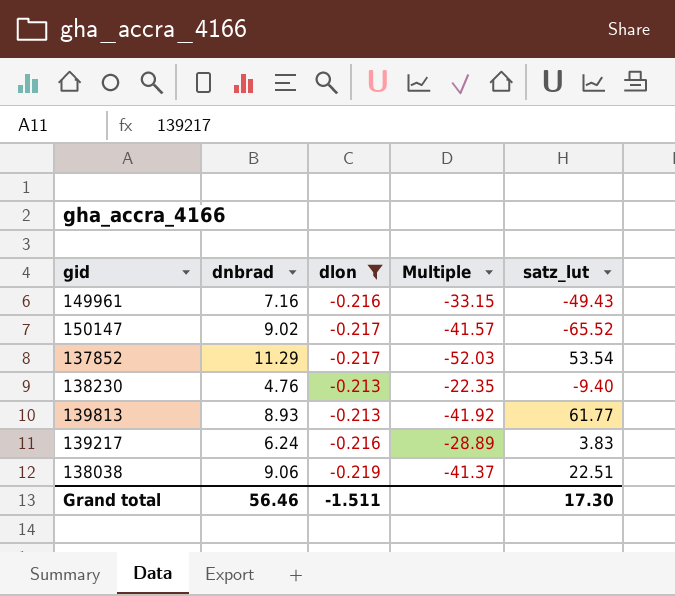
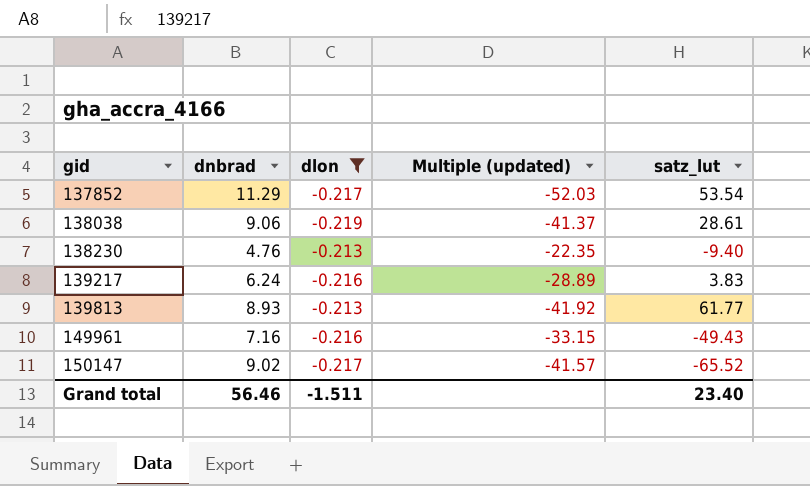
row order: none -> gid ascending
column name: Multiple -> Multiple (updated)
138038 | satz_lut: 22.51 -> 28.61
Grand total | satz_lut: 17.30 -> 23.40

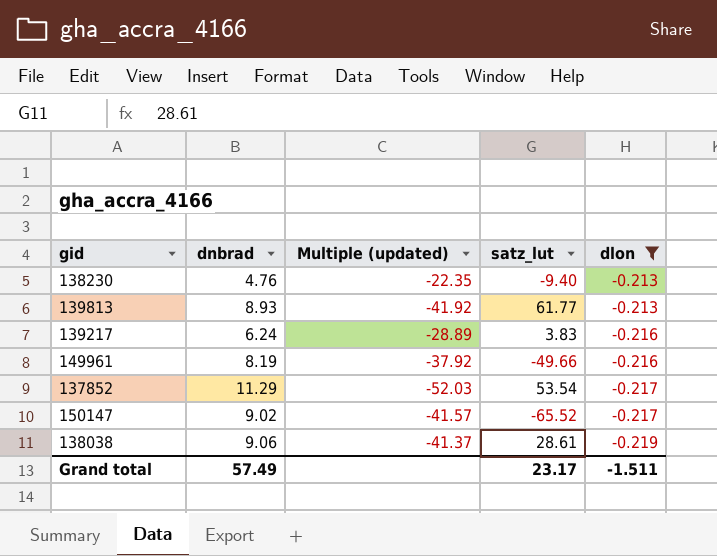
row order: gid ascending -> dlon descending
column dlon | position: 3 -> 5
149961 | dnbrad: 7.16 -> 8.19
149961 | Multiple (updated): -33.15 -> -37.92
149961 | satz_lut: -49.43 -> -49.66
Grand total | dnbrad: 56.46 -> 57.49
Grand total | satz_lut: 23.40 -> 23.17

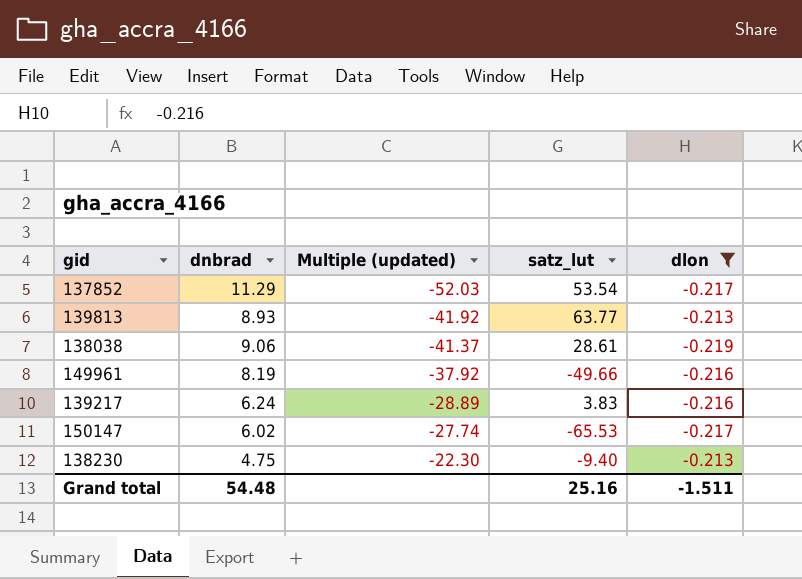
row order: dlon descending -> Multiple (updated) ascending
139813 | satz_lut: 61.77 -> 63.77
150147 | dnbrad: 9.02 -> 6.02
150147 | Multiple (updated): -41.57 -> -27.74
150147 | satz_lut: -65.52 -> -65.53
138230 | dnbrad: 4.76 -> 4.75
138230 | Multiple (updated): -22.35 -> -22.30
Grand total | dnbrad: 57.49 -> 54.48
Grand total | satz_lut: 23.17 -> 25.16

